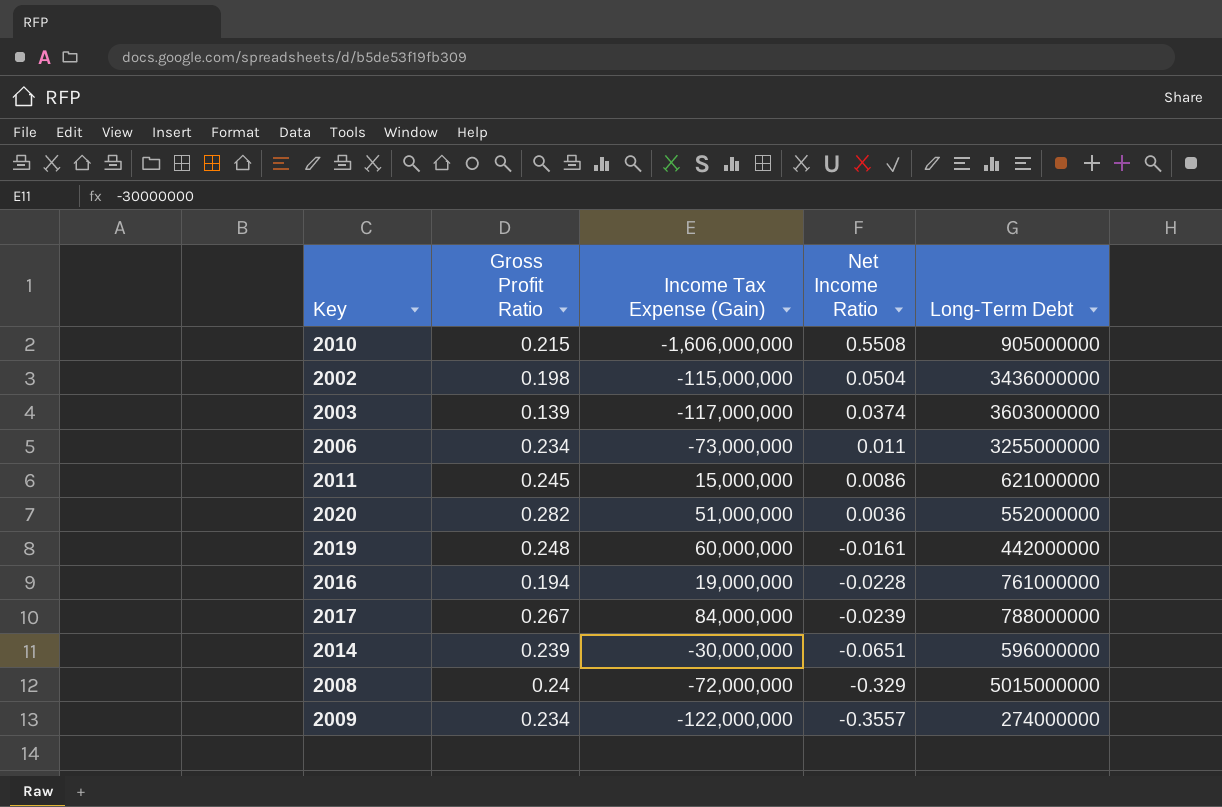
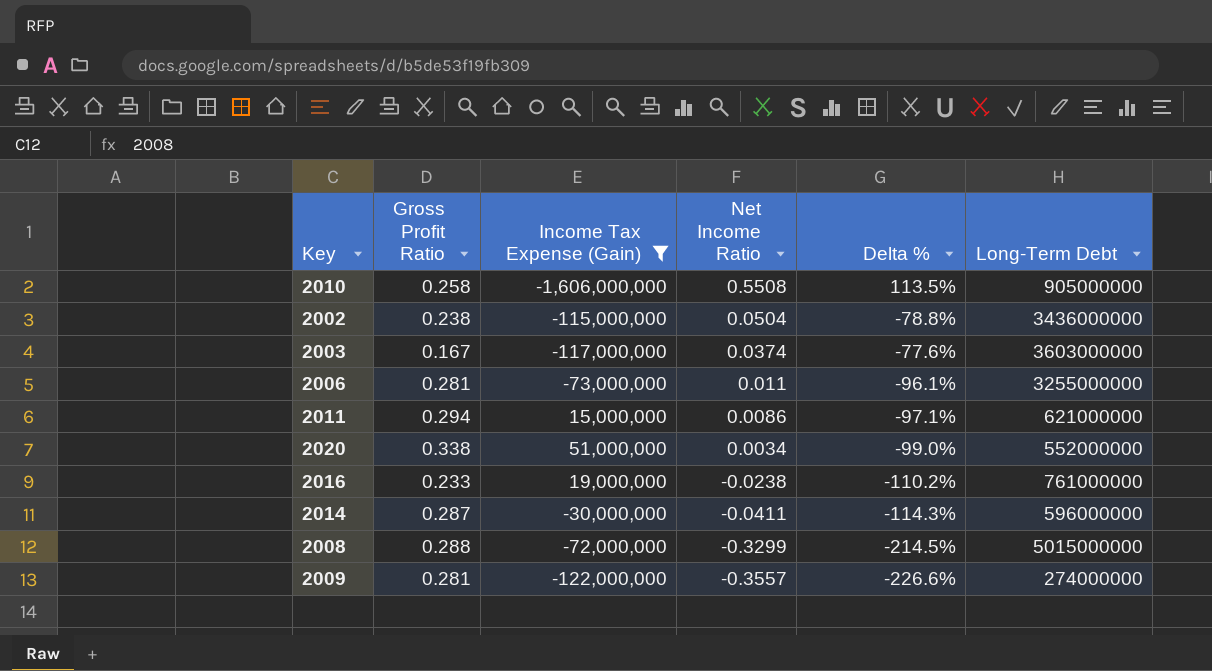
filter: none -> Income Tax Expense (Gain) <= 51,000,000
column Delta % | formula: none -> ([Net Income Ratio] - [Gross Profit Ratio]) / [Gross Profit Ratio]
2010 | Gross Profit Ratio: 0.215 -> 0.258
2002 | Gross Profit Ratio: 0.198 -> 0.238
2003 | Gross Profit Ratio: 0.139 -> 0.167
2006 | Gross Profit Ratio: 0.234 -> 0.281
2011 | Gross Profit Ratio: 0.245 -> 0.294
2020 | Gross Profit Ratio: 0.282 -> 0.338
2020 | Net Income Ratio: 0.0036 -> 0.0034
2016 | Gross Profit Ratio: 0.194 -> 0.233
2016 | Net Income Ratio: -0.0228 -> -0.0238
2014 | Gross Profit Ratio: 0.239 -> 0.287
2014 | Net Income Ratio: -0.0651 -> -0.0411
2008 | Gross Profit Ratio: 0.24 -> 0.288
2008 | Net Income Ratio: -0.329 -> -0.3299
2009 | Gross Profit Ratio: 0.234 -> 0.281

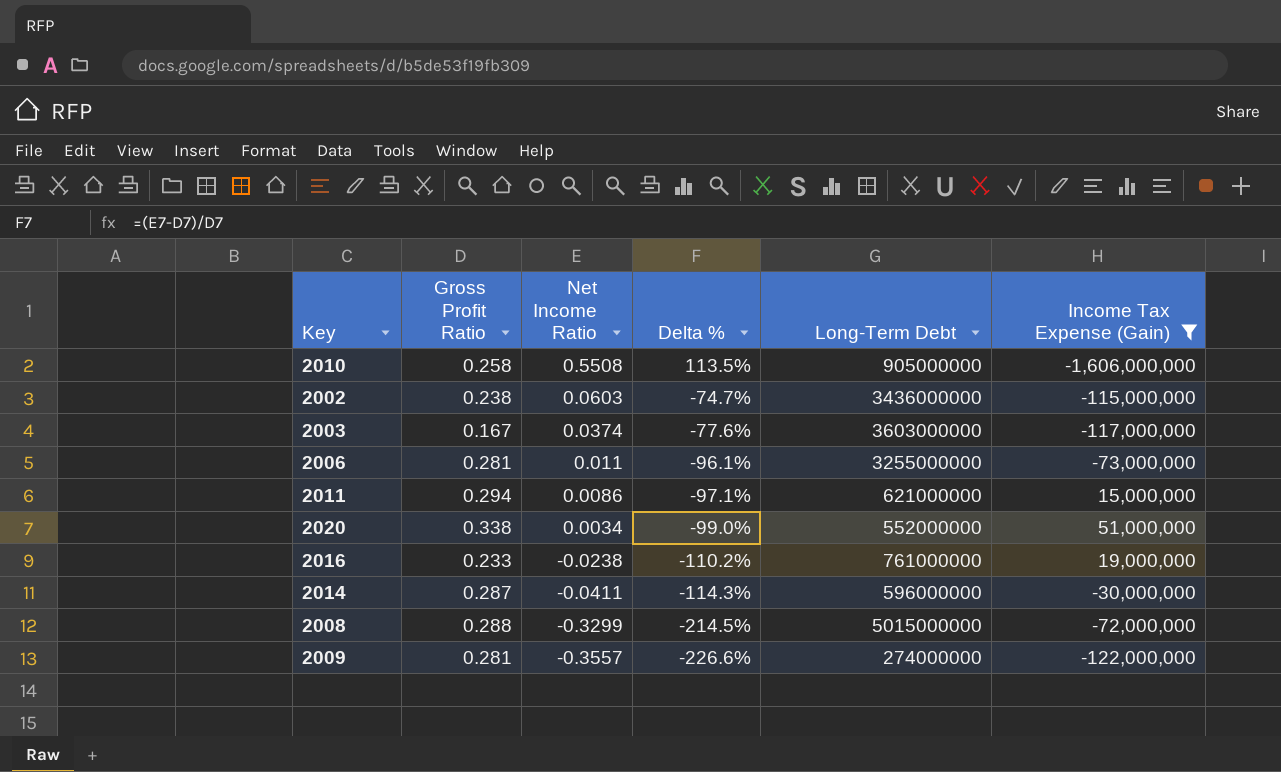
column Income Tax Expense (Gain) | position: 3 -> 6
2002 | Net Income Ratio: 0.0504 -> 0.0603
2002 | Delta %: -78.8% -> -74.7%

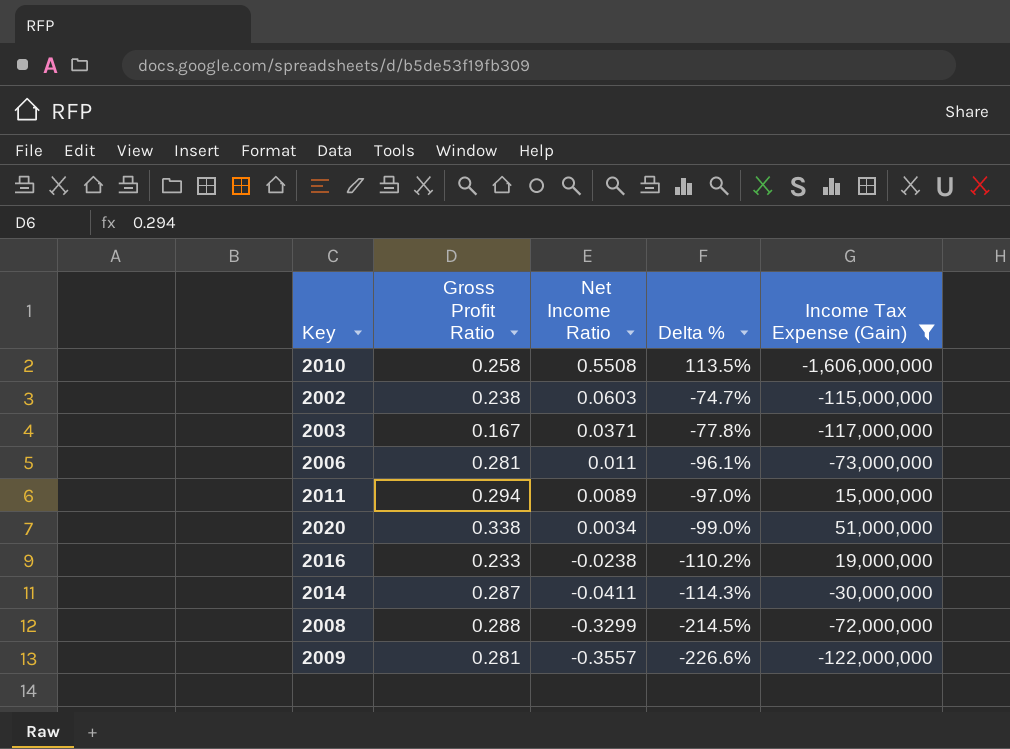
column Long-Term Debt | position: 5 -> none
2003 | Net Income Ratio: 0.0374 -> 0.0371
2003 | Delta %: -77.6% -> -77.8%
2011 | Net Income Ratio: 0.0086 -> 0.0089
2011 | Delta %: -97.1% -> -97.0%

